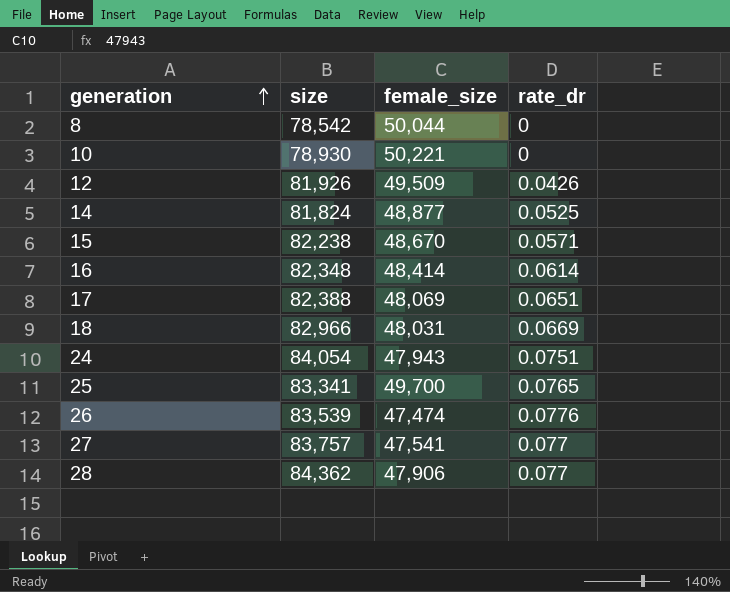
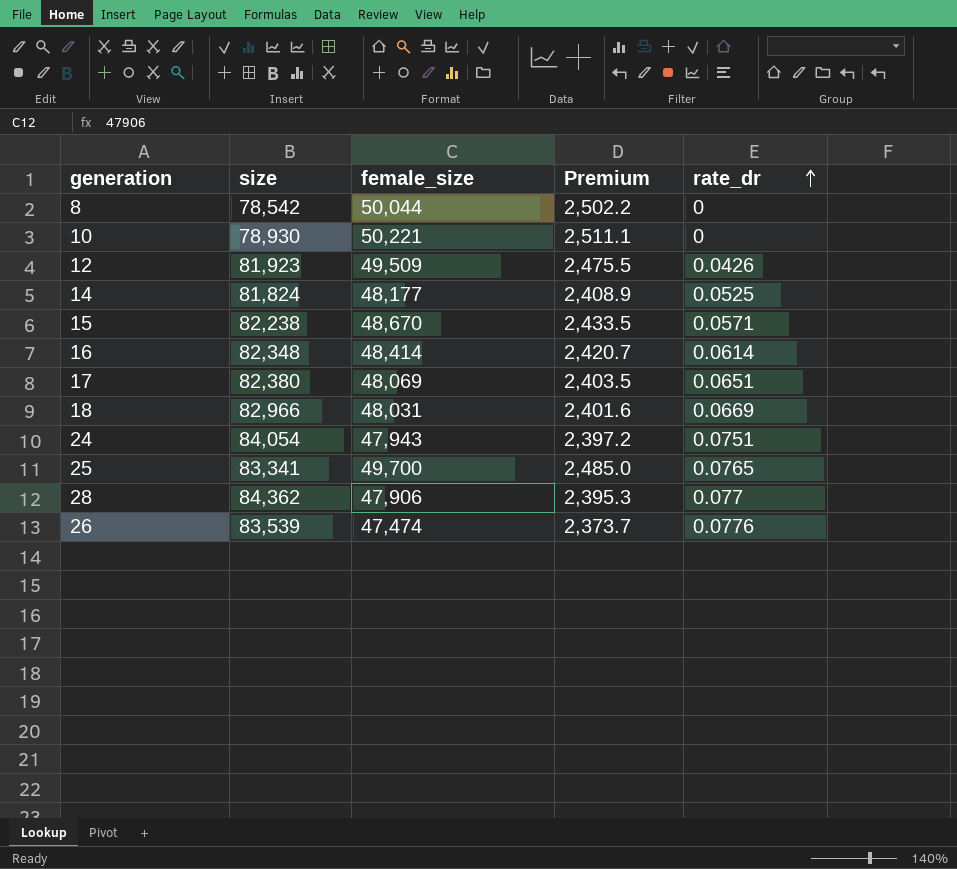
row order: generation ascending -> rate_dr ascending
column Premium | formula: none -> [female_size] * 0.05
row 27: 83,757 | 47,541 | 0.077 -> none
12 | size: 81,926 -> 81,923
14 | female_size: 48,877 -> 48,177
17 | size: 82,388 -> 82,380

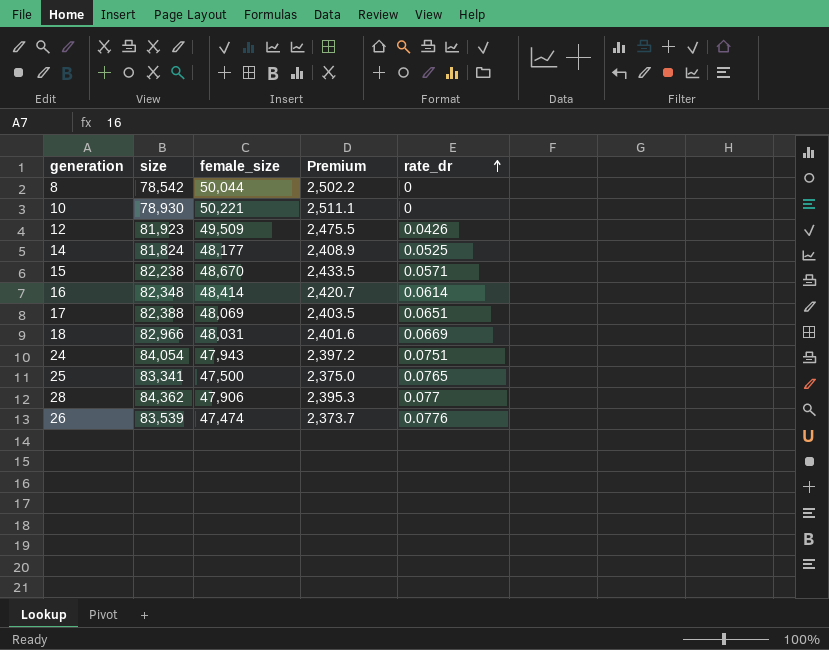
17 | size: 82,380 -> 82,388
25 | female_size: 49,700 -> 47,500
25 | Premium: 2,485.0 -> 2,375.0

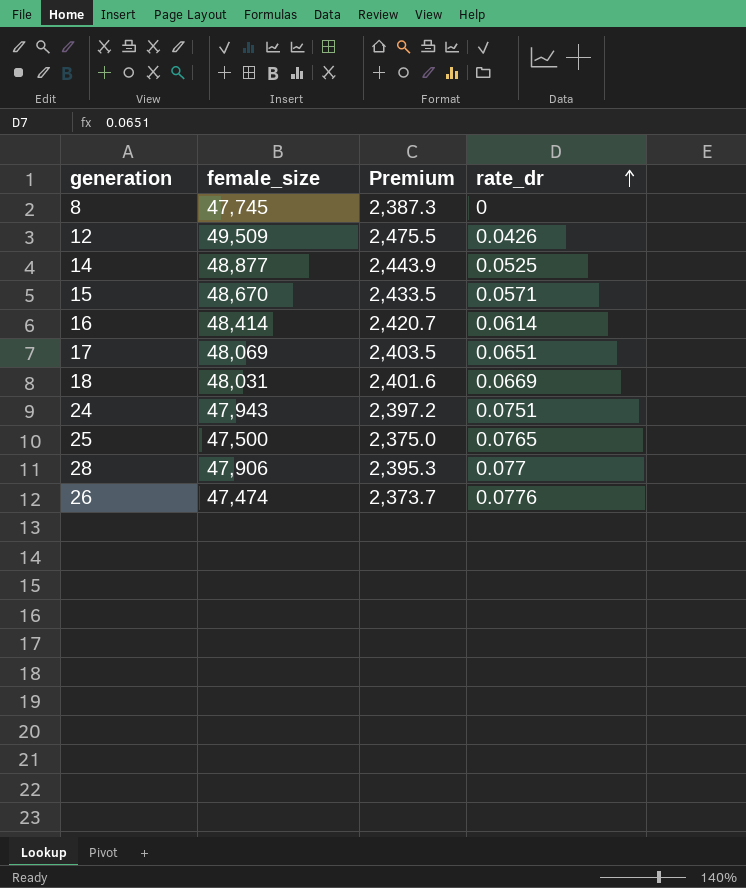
column size | position: 2 -> none
row 10: 78,930 | 50,221 | 2,511.1 | 0 -> none
8 | female_size: 50,044 -> 47,745
8 | Premium: 2,502.2 -> 2,387.3
14 | female_size: 48,177 -> 48,877
14 | Premium: 2,408.9 -> 2,443.9

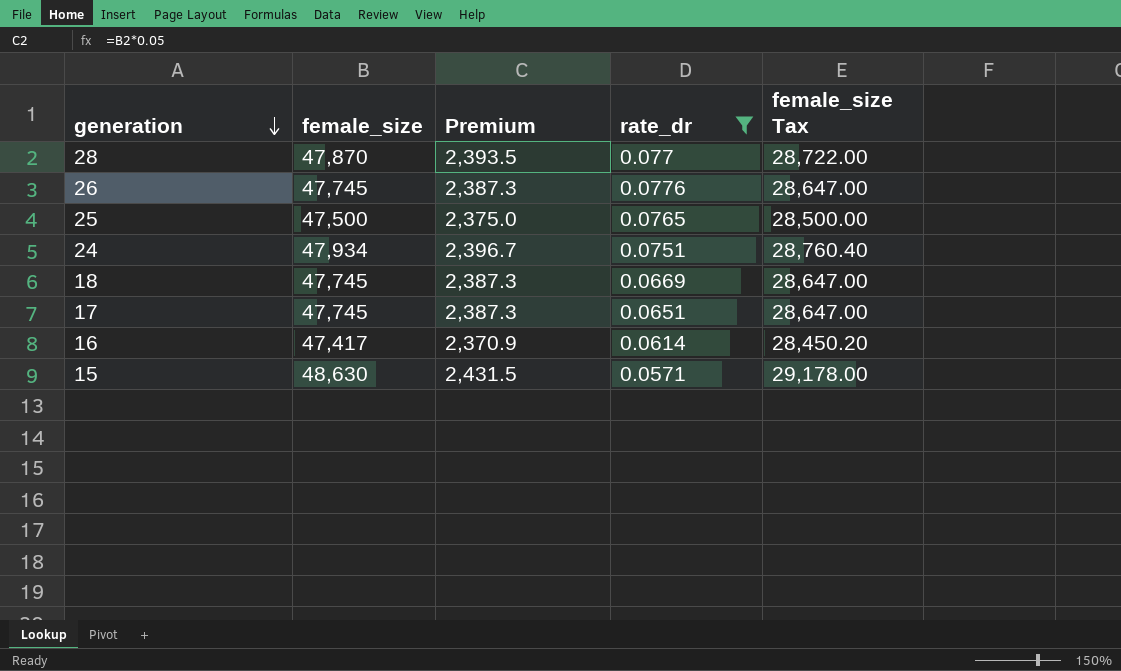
filter: none -> rate_dr >= 0.0571
row order: rate_dr ascending -> generation descending
column female_size Tax | formula: none -> [female_size] * 0.6
28 | female_size: 47,906 -> 47,870
28 | Premium: 2,395.3 -> 2,393.5
26 | female_size: 47,474 -> 47,745
26 | Premium: 2,373.7 -> 2,387.3
24 | female_size: 47,943 -> 47,934
24 | Premium: 2,397.2 -> 2,396.7
18 | female_size: 48,031 -> 47,745
18 | Premium: 2,401.6 -> 2,387.3
17 | female_size: 48,069 -> 47,745
17 | Premium: 2,403.5 -> 2,387.3
16 | female_size: 48,414 -> 47,417
16 | Premium: 2,420.7 -> 2,370.9
15 | female_size: 48,670 -> 48,630
15 | Premium: 2,433.5 -> 2,431.5

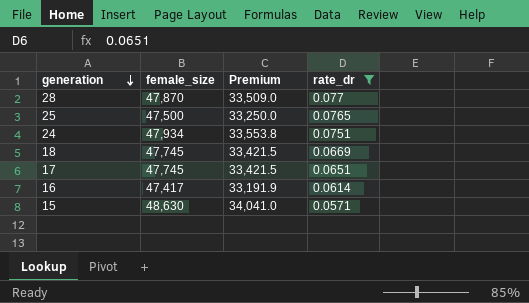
column female_size Tax | formula: [female_size] * 0.6 -> none
column Premium | formula: [female_size] * 0.05 -> [female_size] * 0.7
row 26: 47,745 | 2,387.3 | 0.0776 | 28,647.00 -> none

